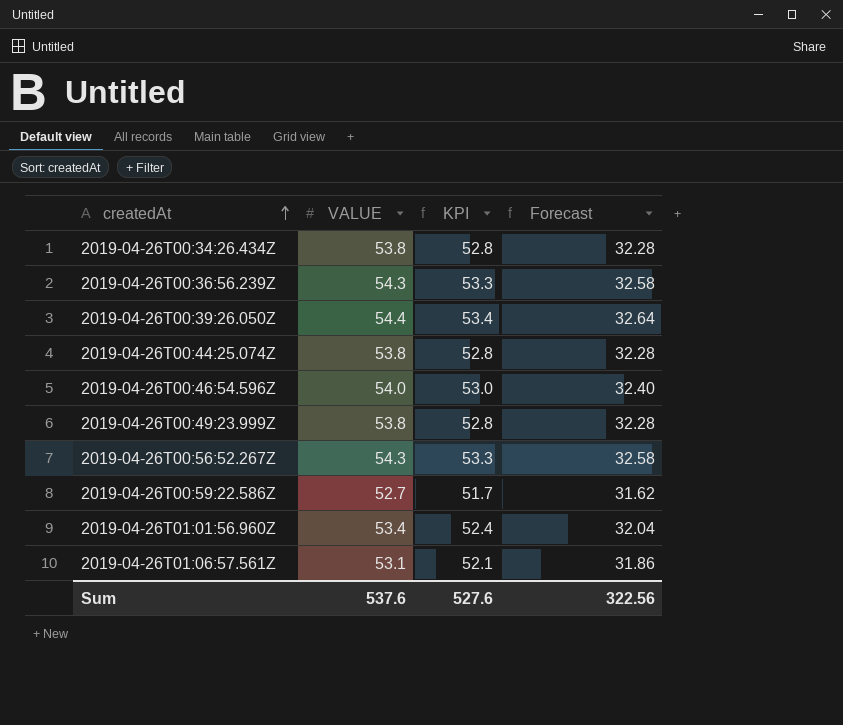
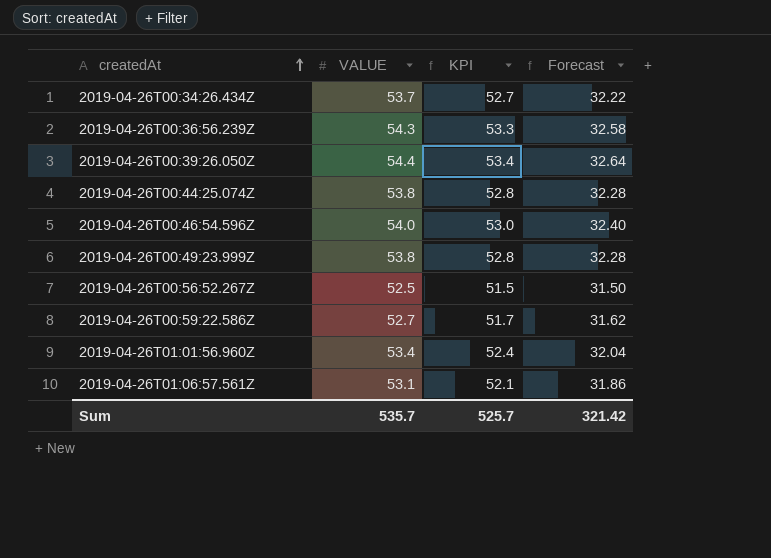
2019-04-26T00:34:26.434Z | VALUE: 53.8 -> 53.7
2019-04-26T00:34:26.434Z | KPI: 52.8 -> 52.7
2019-04-26T00:34:26.434Z | Forecast: 32.28 -> 32.22
2019-04-26T00:56:52.267Z | VALUE: 54.3 -> 52.5
2019-04-26T00:56:52.267Z | KPI: 53.3 -> 51.5
2019-04-26T00:56:52.267Z | Forecast: 32.58 -> 31.50
Sum | VALUE: 537.6 -> 535.7
Sum | KPI: 527.6 -> 525.7
Sum | Forecast: 322.56 -> 321.42

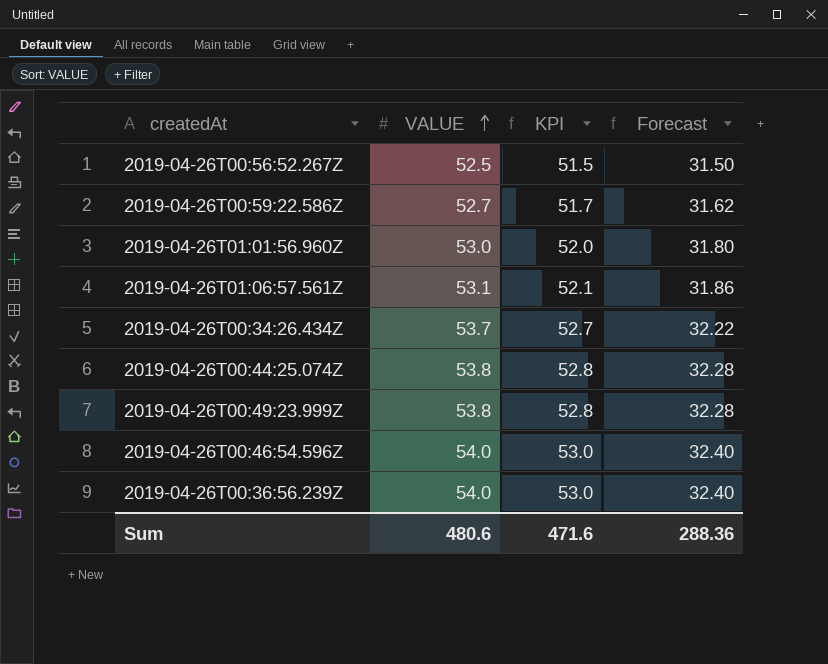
row order: createdAt ascending -> VALUE ascending
row 2019-04-26T00:39:26.050Z: 54.4 | 53.4 | 32.64 -> none
2019-04-26T01:01:56.960Z | VALUE: 53.4 -> 53.0
2019-04-26T01:01:56.960Z | KPI: 52.4 -> 52.0
2019-04-26T01:01:56.960Z | Forecast: 32.04 -> 31.80
2019-04-26T00:36:56.239Z | VALUE: 54.3 -> 54.0
2019-04-26T00:36:56.239Z | KPI: 53.3 -> 53.0
2019-04-26T00:36:56.239Z | Forecast: 32.58 -> 32.40
Sum | VALUE: 535.7 -> 480.6
Sum | KPI: 525.7 -> 471.6
Sum | Forecast: 321.42 -> 288.36

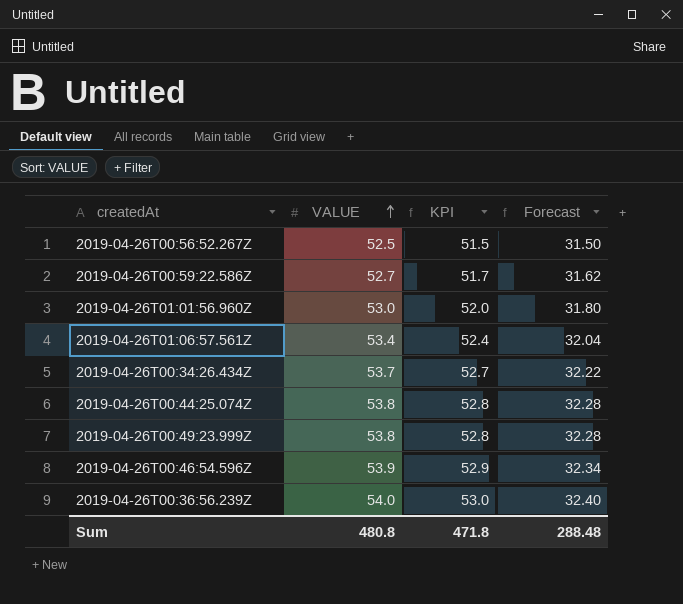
2019-04-26T01:06:57.561Z | VALUE: 53.1 -> 53.4
2019-04-26T01:06:57.561Z | KPI: 52.1 -> 52.4
2019-04-26T01:06:57.561Z | Forecast: 31.86 -> 32.04
2019-04-26T00:46:54.596Z | VALUE: 54.0 -> 53.9
2019-04-26T00:46:54.596Z | KPI: 53.0 -> 52.9
2019-04-26T00:46:54.596Z | Forecast: 32.40 -> 32.34
Sum | VALUE: 480.6 -> 480.8
Sum | KPI: 471.6 -> 471.8
Sum | Forecast: 288.36 -> 288.48

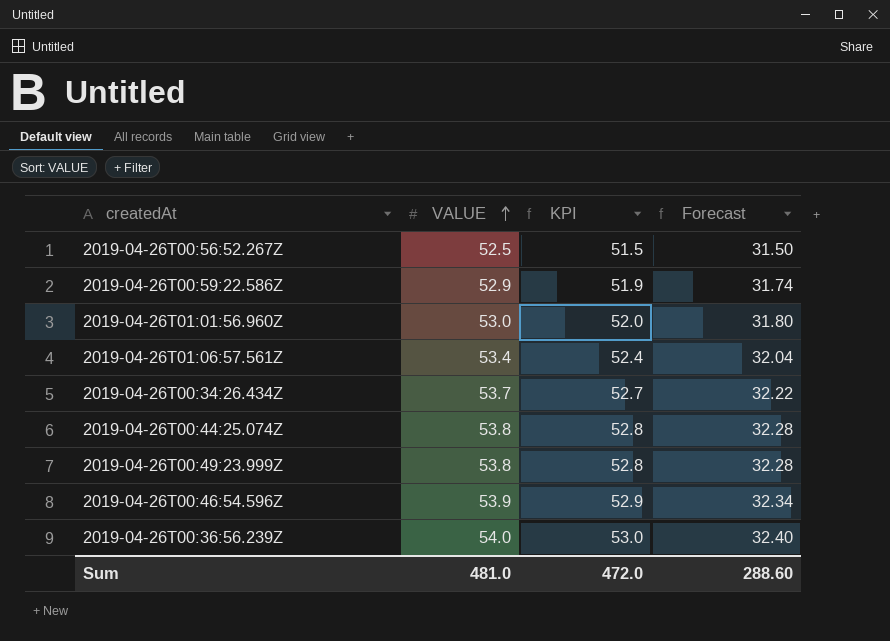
2019-04-26T00:59:22.586Z | VALUE: 52.7 -> 52.9
2019-04-26T00:59:22.586Z | KPI: 51.7 -> 51.9
2019-04-26T00:59:22.586Z | Forecast: 31.62 -> 31.74
Sum | VALUE: 480.8 -> 481.0
Sum | KPI: 471.8 -> 472.0
Sum | Forecast: 288.48 -> 288.60

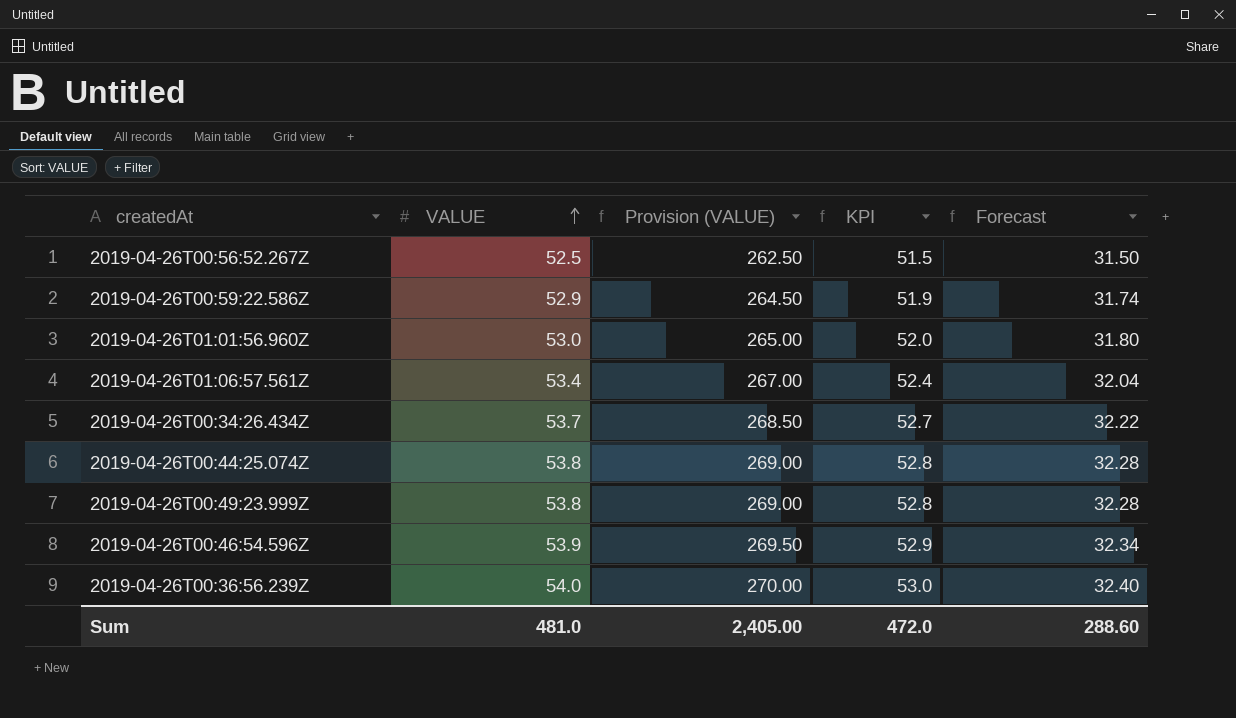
column Provision (VALUE) | formula: none -> [VALUE] * 5

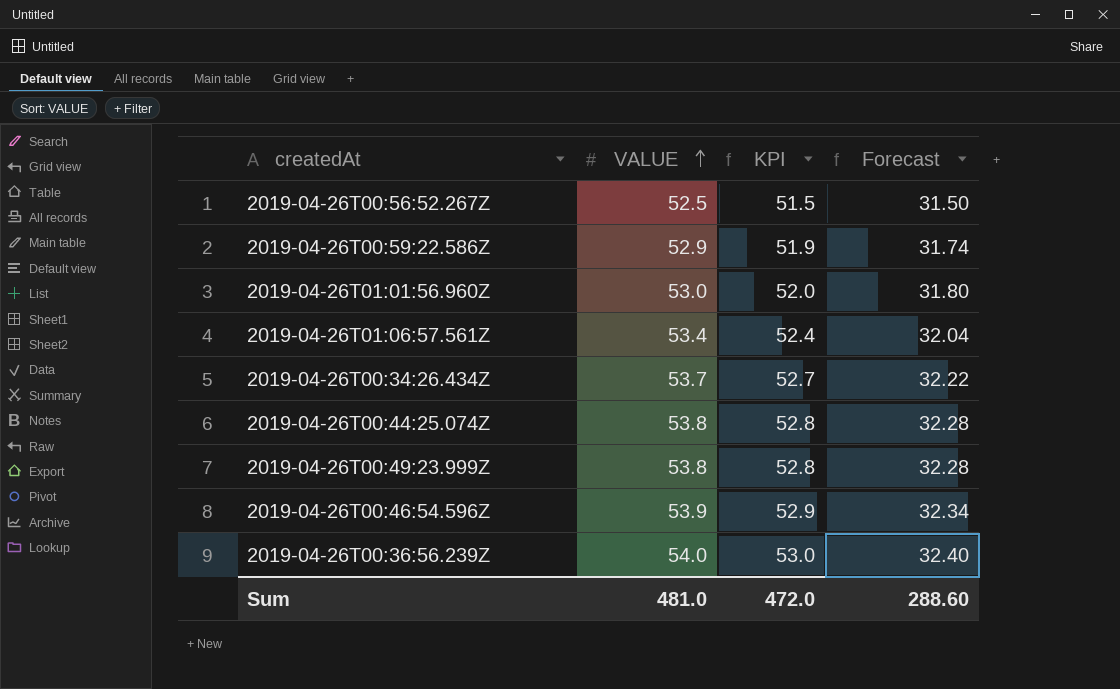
column Provision (VALUE) | formula: [VALUE] * 5 -> none

